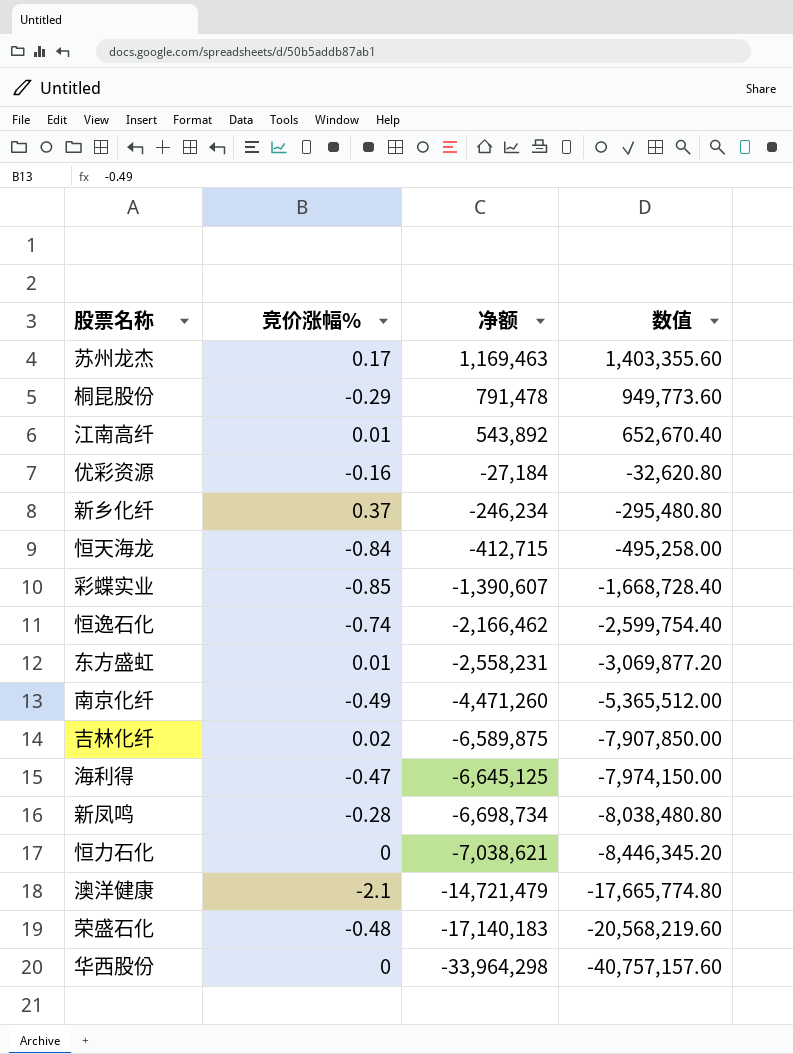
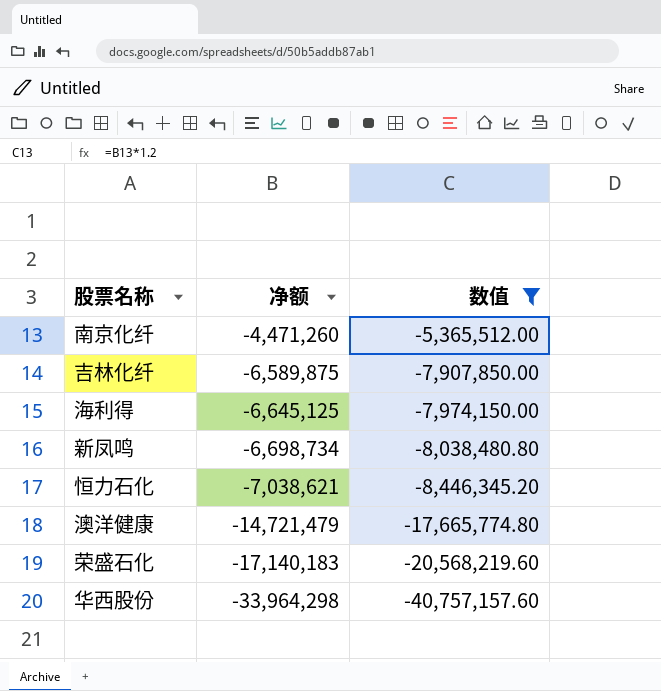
filter: none -> 数值 <= -5,365,512.00
column 竞价涨幅% | position: 2 -> none

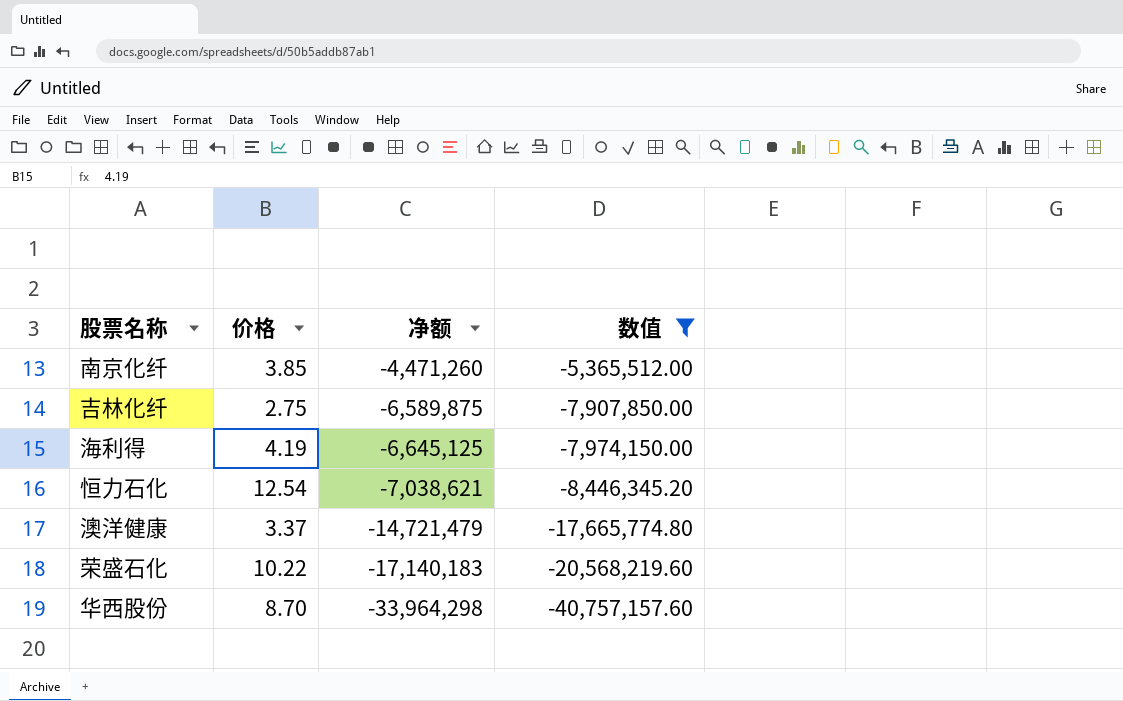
column 价格 | position: none -> 2
row 新凤鸣: -6,698,734 | -8,038,480.80 -> none

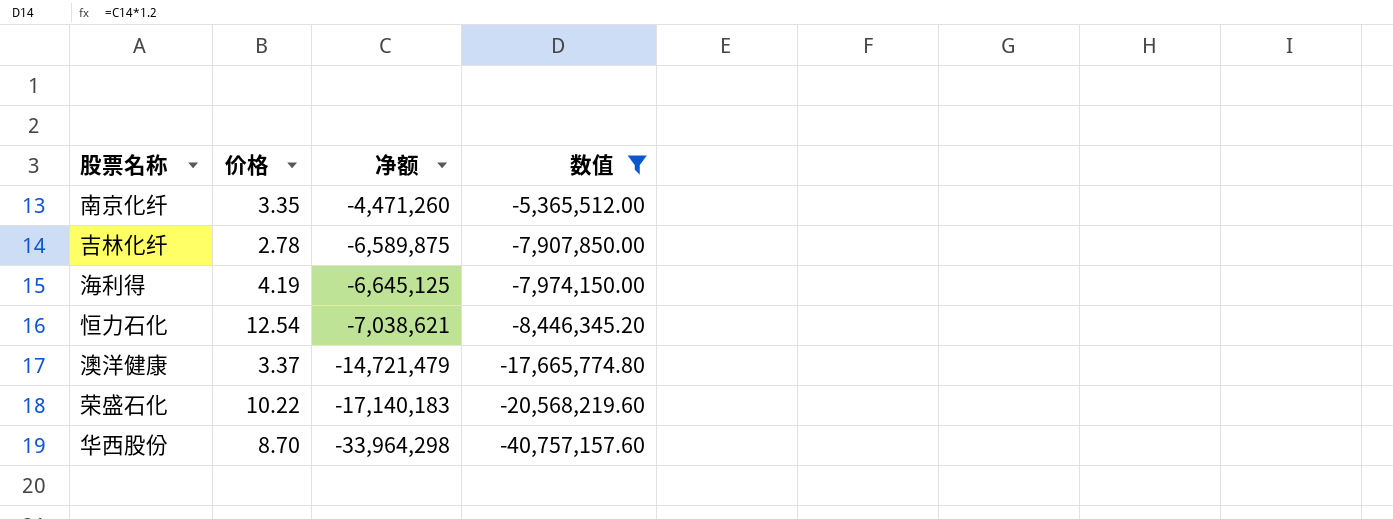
南京化纤 | 价格: 3.85 -> 3.35
吉林化纤 | 价格: 2.75 -> 2.78

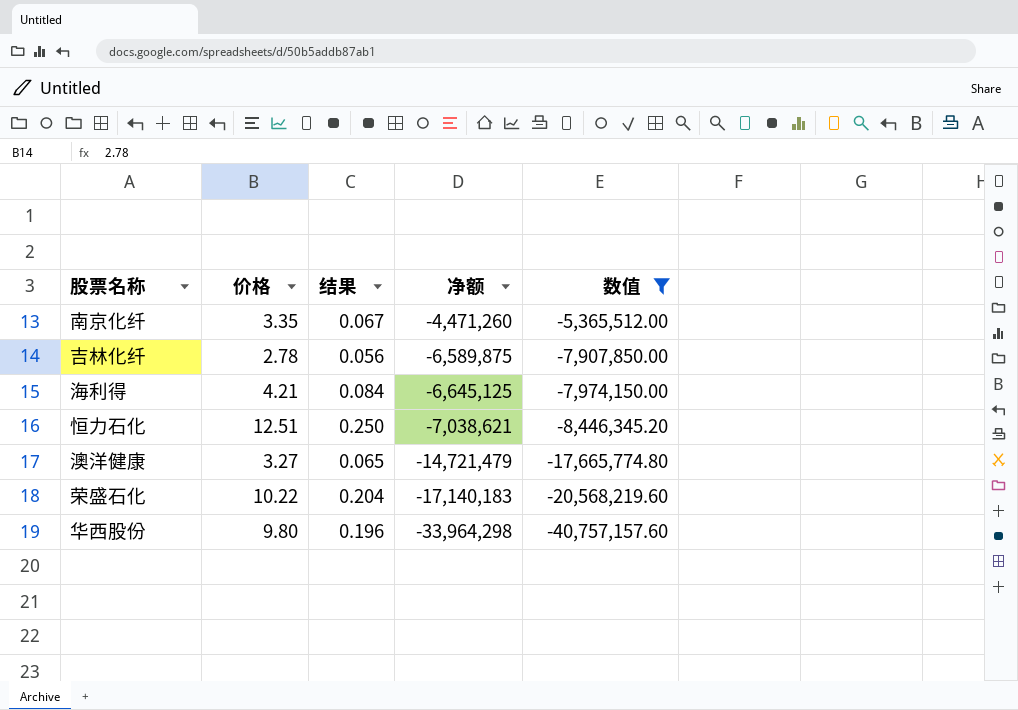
column 结果 | formula: none -> [价格] * 0.02
海利得 | 价格: 4.19 -> 4.21
恒力石化 | 价格: 12.54 -> 12.51
澳洋健康 | 价格: 3.37 -> 3.27
华西股份 | 价格: 8.70 -> 9.80

